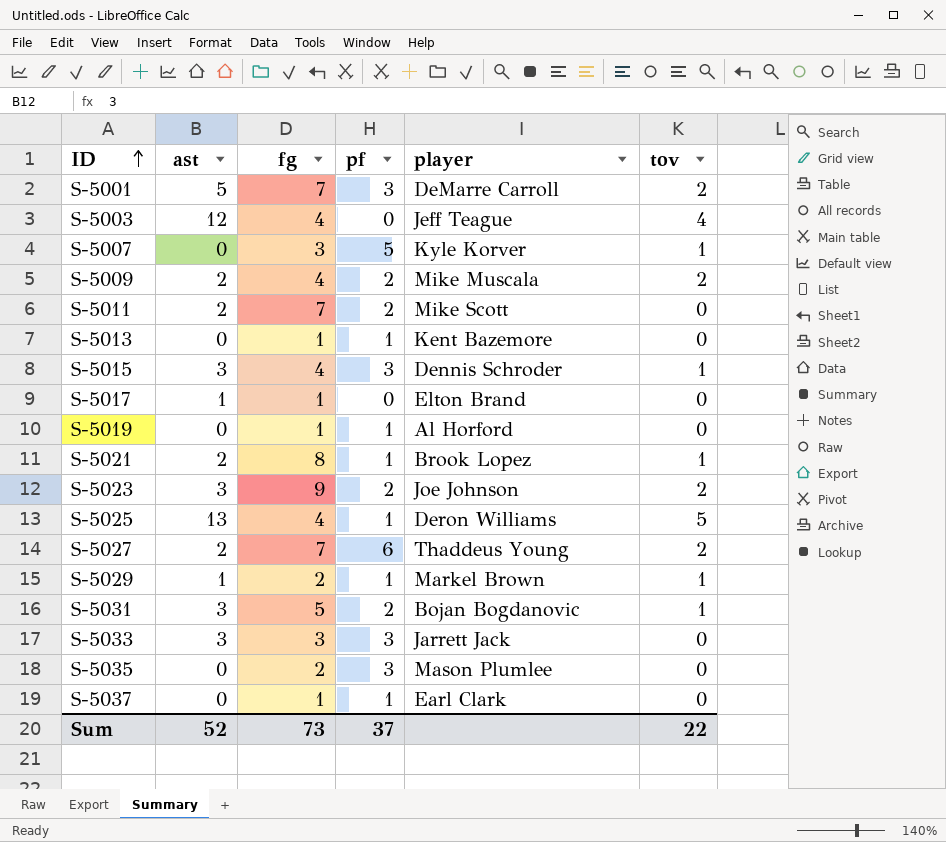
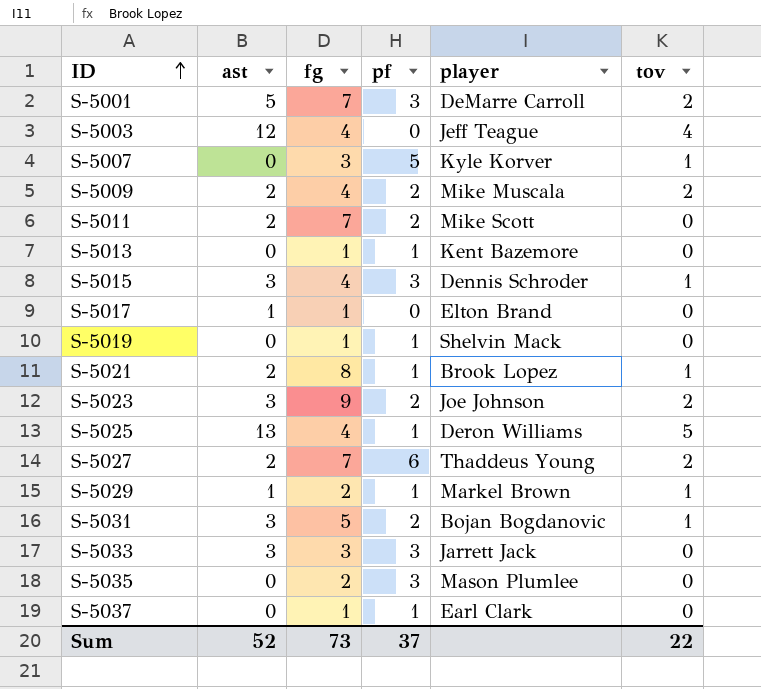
S-5019 | player: Al Horford -> Shelvin Mack

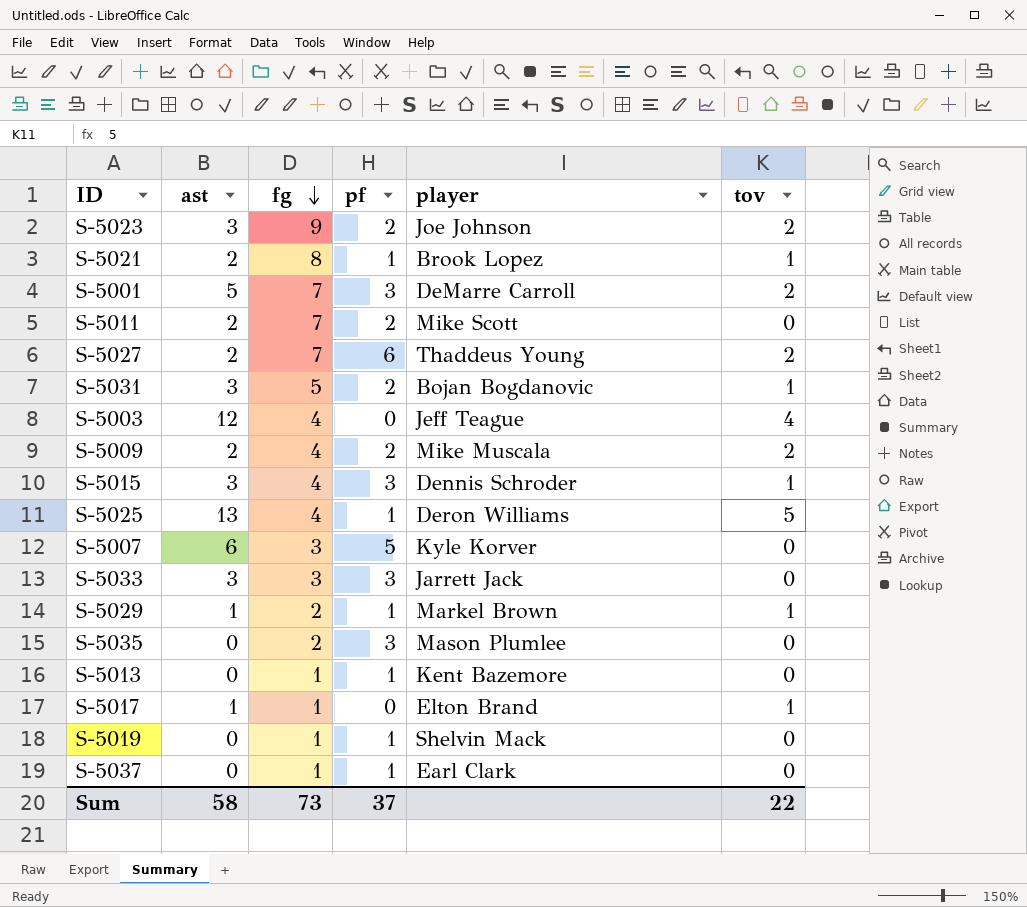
row order: ID ascending -> fg descending
S-5007 | ast: 0 -> 6
S-5007 | tov: 1 -> 0
S-5017 | tov: 0 -> 1
Sum | ast: 52 -> 58

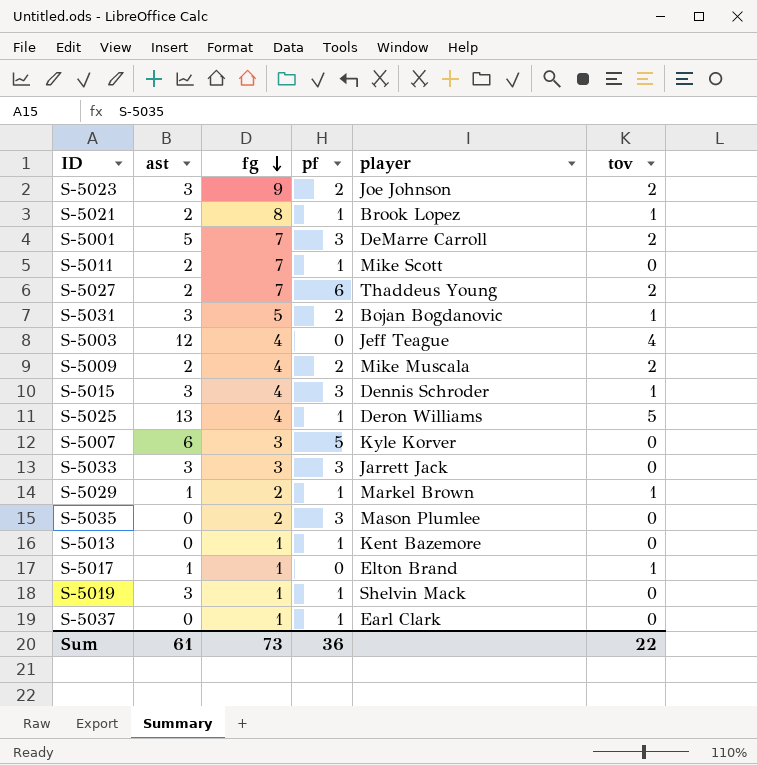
S-5011 | pf: 2 -> 1
S-5019 | ast: 0 -> 3
Sum | ast: 58 -> 61
Sum | pf: 37 -> 36

